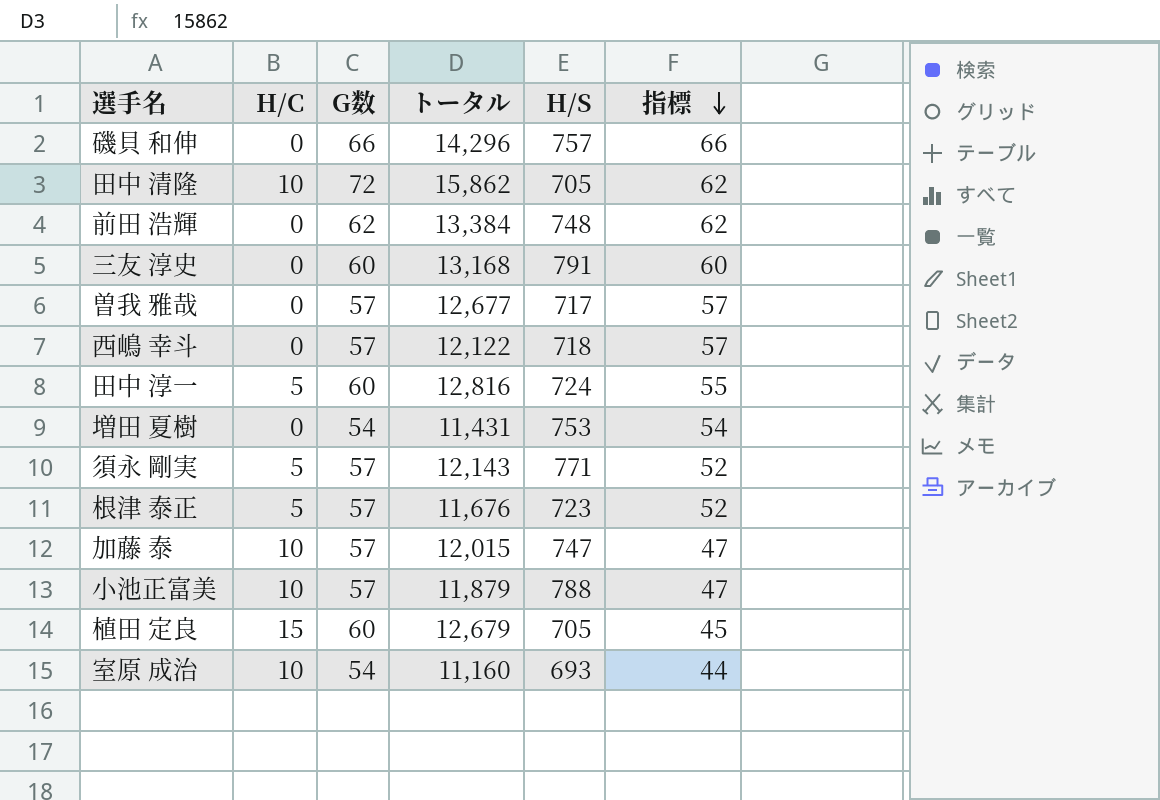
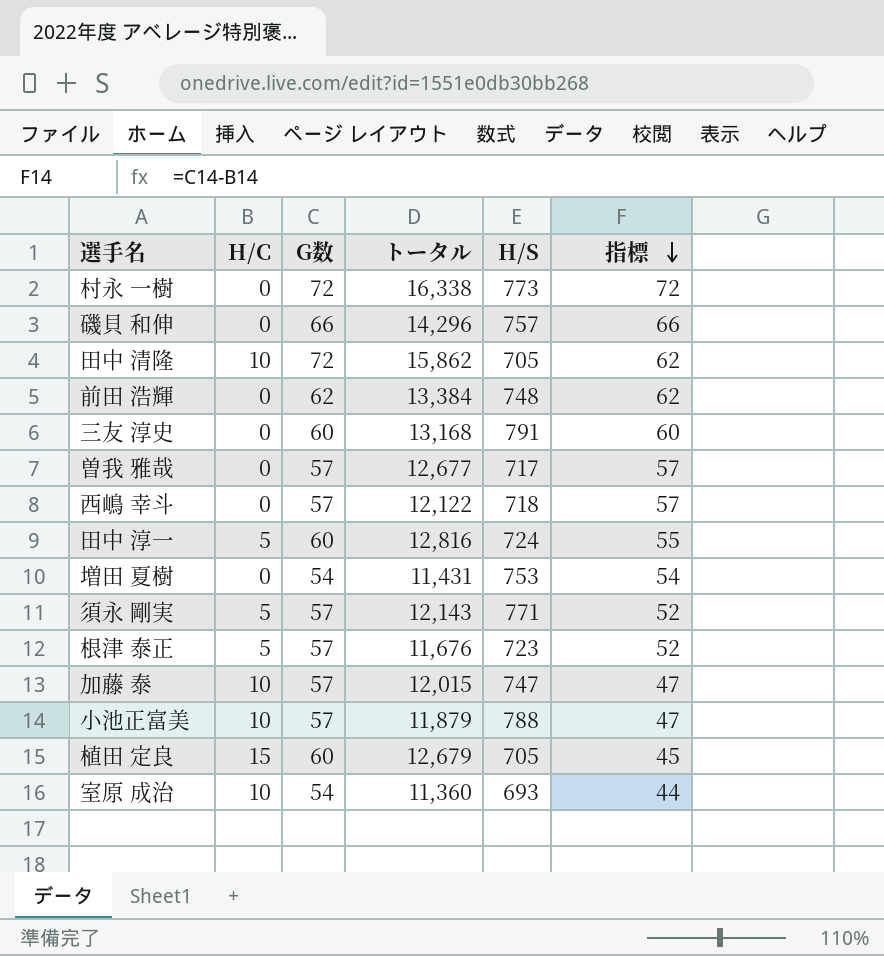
row 村永 一樹: none -> 0 | 72 | 16,338 | 773 | 72
室原 成治 | トータル: 11,160 -> 11,360

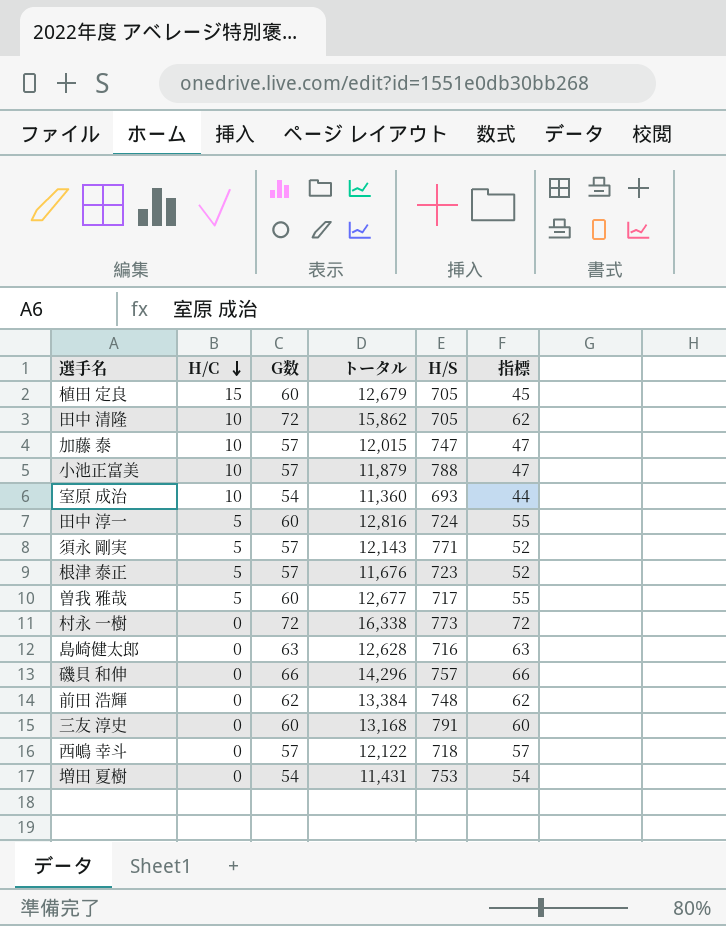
row order: 指標 descending -> H/C descending
曽我 雅哉 | H/C: 0 -> 5
曽我 雅哉 | G数: 57 -> 60
曽我 雅哉 | 指標: 57 -> 55
row 島崎健太郎: none -> 0 | 63 | 12,628 | 716 | 63

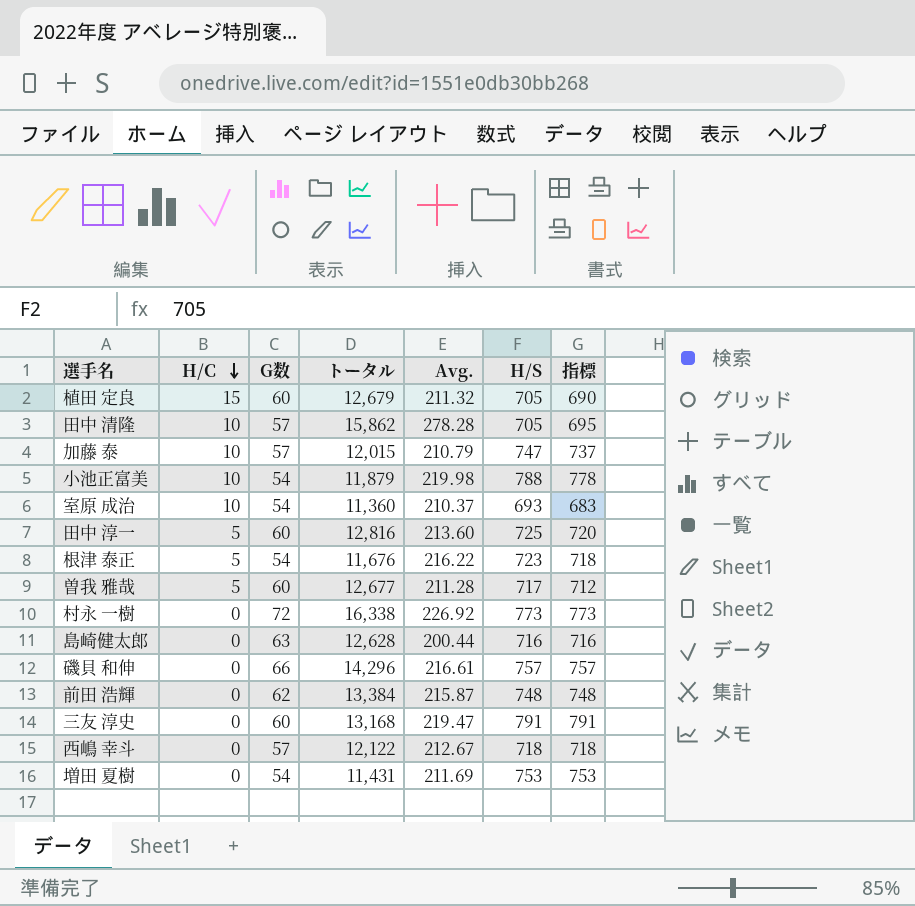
column Avg. | formula: none -> [トータル] / [G数]
column 指標 | formula: [G数] - [H/C] -> [H/S] - [H/C]
row 須永 剛実: 5 | 57 | 12,143 | 771 | 52 -> none
田中 清隆 | G数: 72 -> 57
小池正富美 | G数: 57 -> 54
田中 淳一 | H/S: 724 -> 725
根津 泰正 | G数: 57 -> 54

